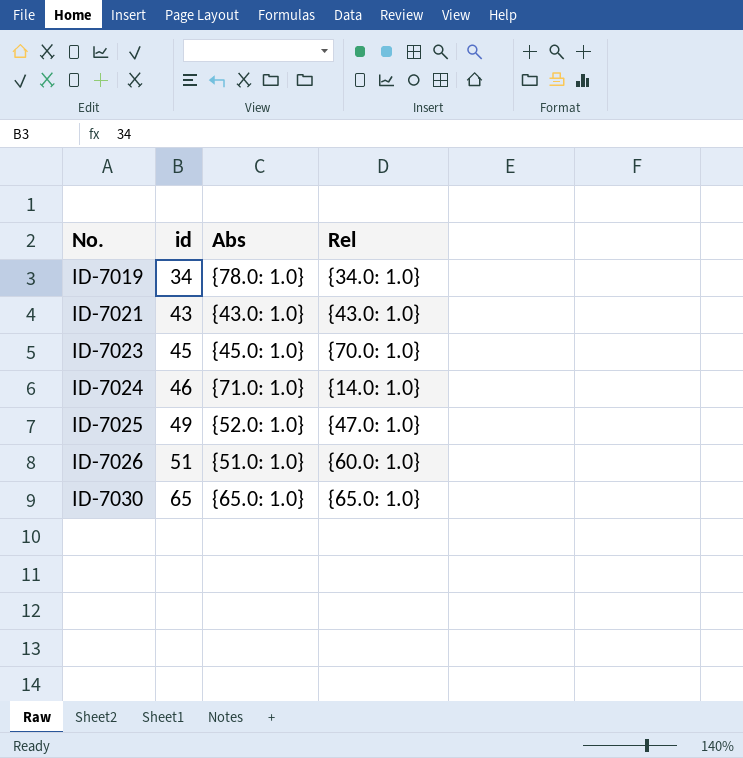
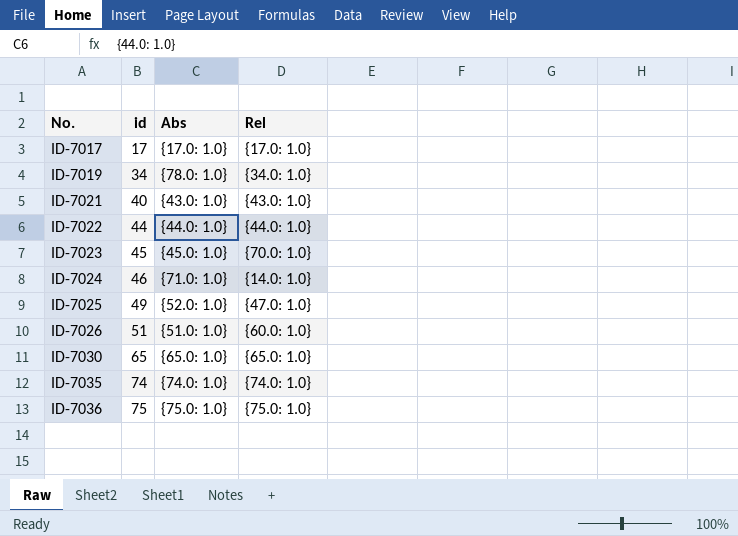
row ID-7017: none -> 17 | {17.0: 1.0} | {17.0: 1.0}
ID-7021 | id: 43 -> 40
row ID-7022: none -> 44 | {44.0: 1.0} | {44.0: 1.0}
row ID-7035: none -> 74 | {74.0: 1.0} | {74.0: 1.0}
row ID-7036: none -> 75 | {75.0: 1.0} | {75.0: 1.0}

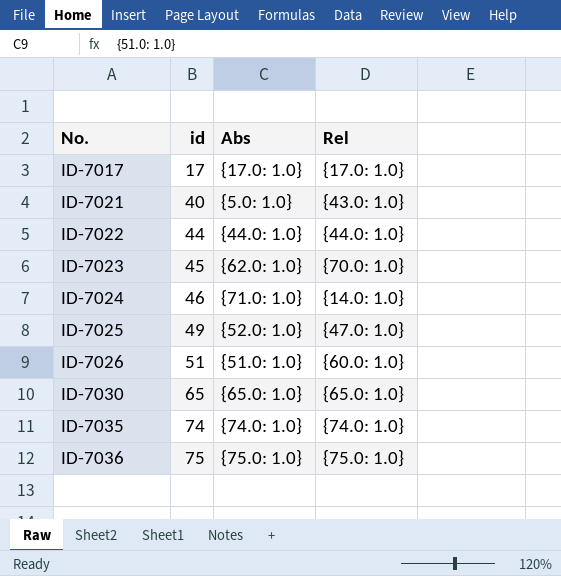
row ID-7019: 34 | {78.0: 1.0} | {34.0: 1.0} -> none
ID-7021 | Abs: {43.0: 1.0} -> {5.0: 1.0}
ID-7023 | Abs: {45.0: 1.0} -> {62.0: 1.0}

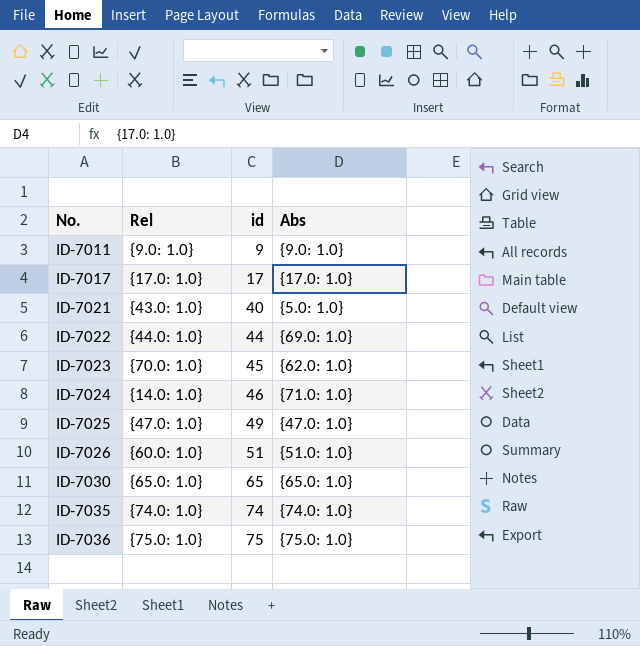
column Rel | position: 4 -> 2
row ID-7011: none -> {9.0: 1.0} | 9 | {9.0: 1.0}
ID-7022 | Abs: {44.0: 1.0} -> {69.0: 1.0}
ID-7025 | Abs: {52.0: 1.0} -> {47.0: 1.0}

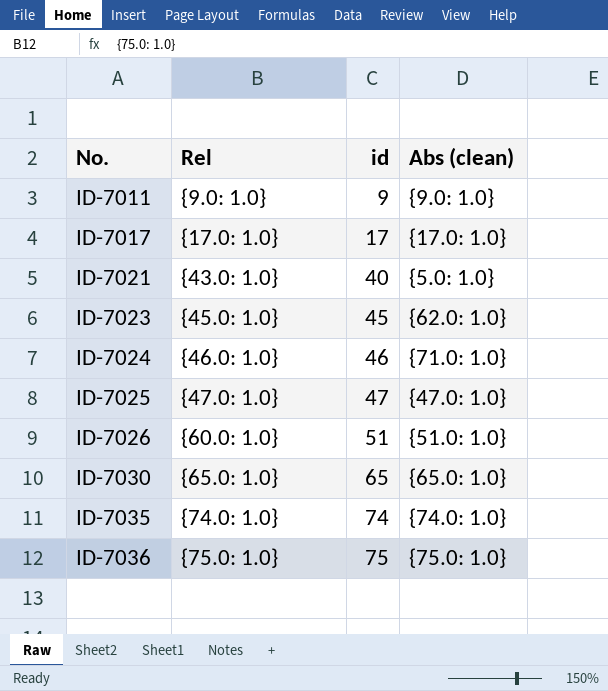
column name: Abs -> Abs (clean)
row ID-7022: {44.0: 1.0} | 44 | {69.0: 1.0} -> none
ID-7023 | Rel: {70.0: 1.0} -> {45.0: 1.0}
ID-7024 | Rel: {14.0: 1.0} -> {46.0: 1.0}
ID-7025 | id: 49 -> 47

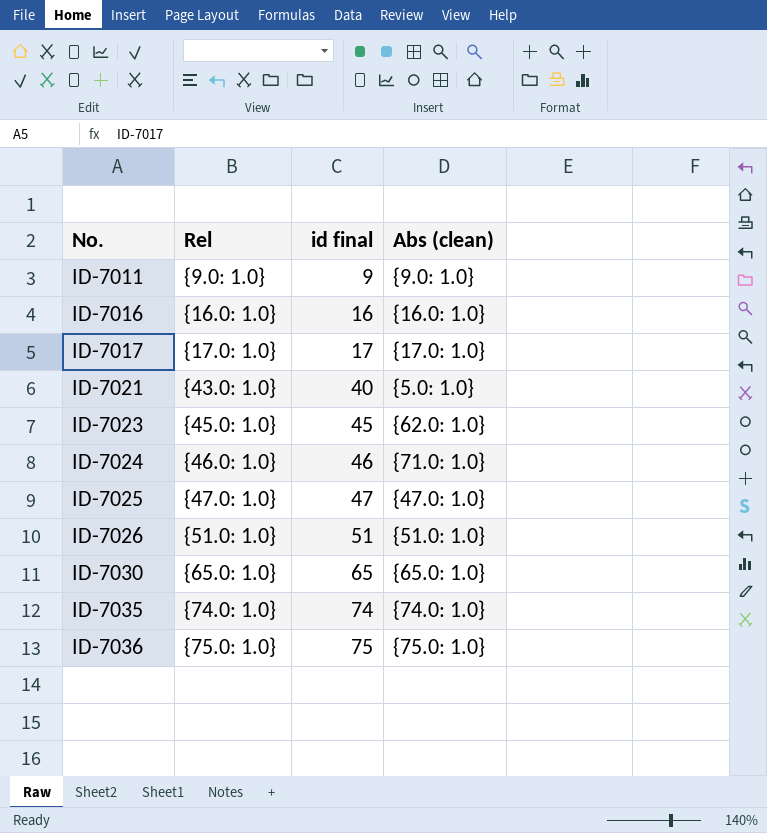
column name: id -> id final
row ID-7016: none -> {16.0: 1.0} | 16 | {16.0: 1.0}
ID-7026 | Rel: {60.0: 1.0} -> {51.0: 1.0}

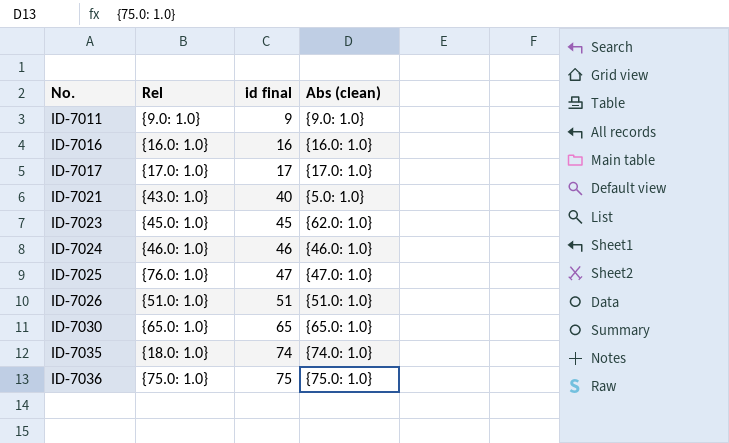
ID-7024 | Abs (clean): {71.0: 1.0} -> {46.0: 1.0}
ID-7025 | Rel: {47.0: 1.0} -> {76.0: 1.0}
ID-7035 | Rel: {74.0: 1.0} -> {18.0: 1.0}

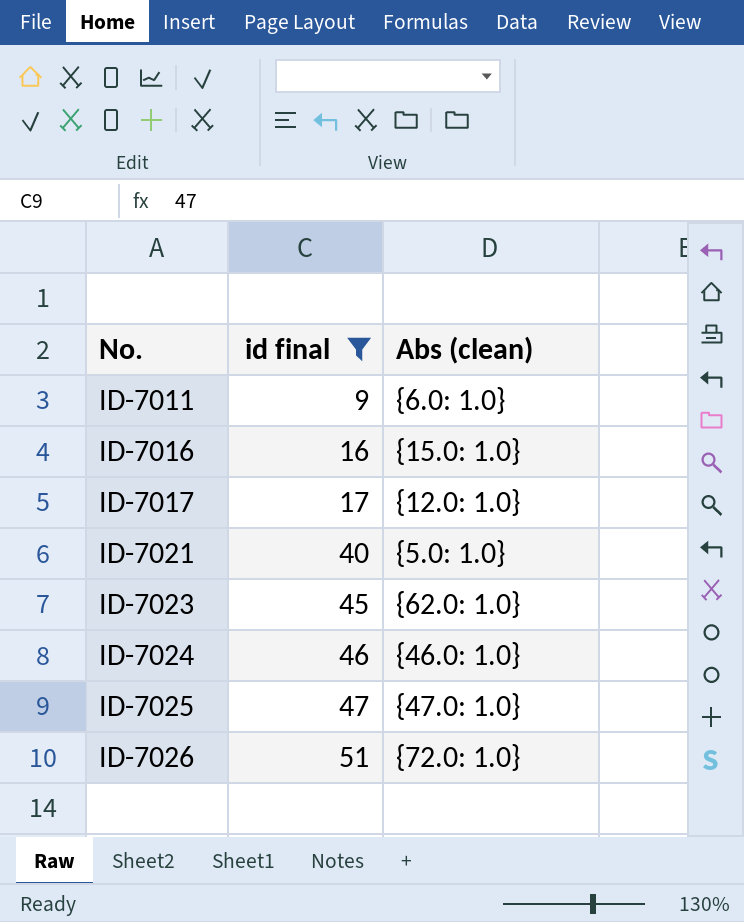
filter: none -> id final <= 51
column Rel | position: 2 -> none
ID-7011 | Abs (clean): {9.0: 1.0} -> {6.0: 1.0}
ID-7016 | Abs (clean): {16.0: 1.0} -> {15.0: 1.0}
ID-7017 | Abs (clean): {17.0: 1.0} -> {12.0: 1.0}
ID-7026 | Abs (clean): {51.0: 1.0} -> {72.0: 1.0}

